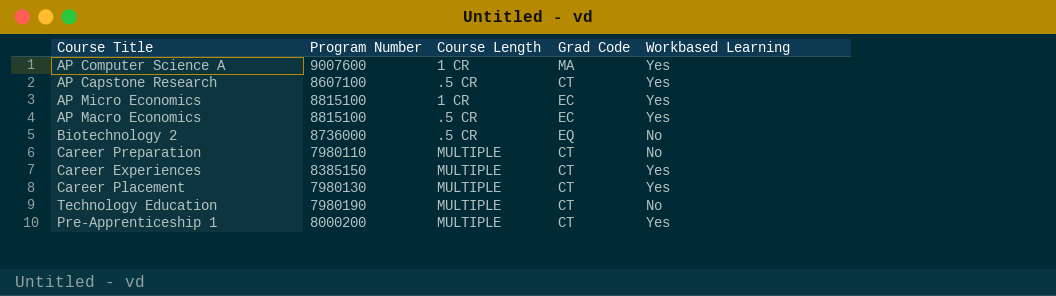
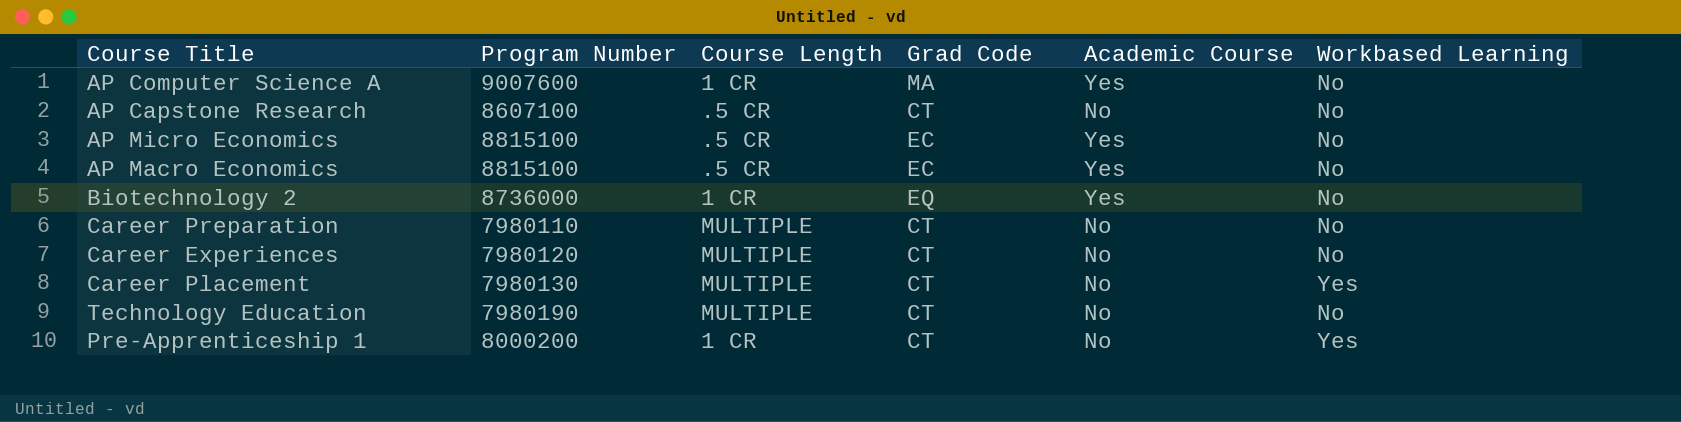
column Academic Course | position: none -> 5
AP Computer Science A | Workbased Learning: Yes -> No
AP Capstone Research | Workbased Learning: Yes -> No
AP Micro Economics | Course Length: 1 CR -> .5 CR
AP Micro Economics | Workbased Learning: Yes -> No
AP Macro Economics | Workbased Learning: Yes -> No
Biotechnology 2 | Course Length: .5 CR -> 1 CR
Career Experiences | Program Number: 8385150 -> 7980120
Career Experiences | Workbased Learning: Yes -> No
Pre-Apprenticeship 1 | Course Length: MULTIPLE -> 1 CR

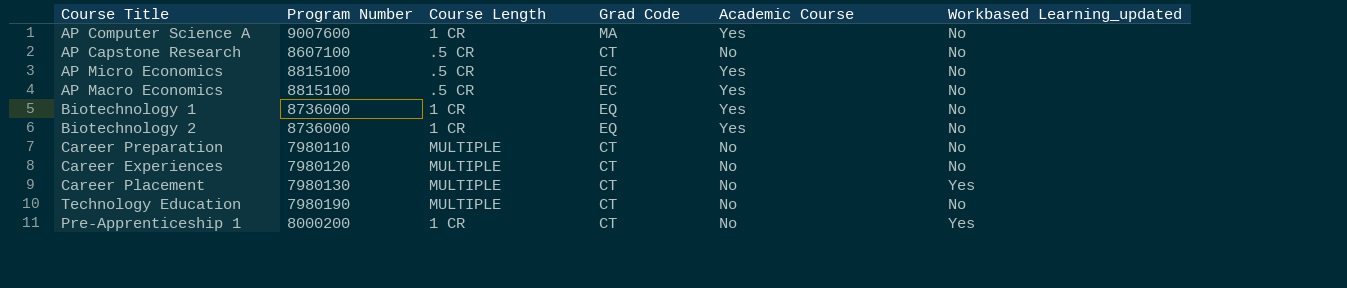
column name: Workbased Learning -> Workbased Learning_updated
row Biotechnology 1: none -> 8736000 | 1 CR | EQ | Yes | No

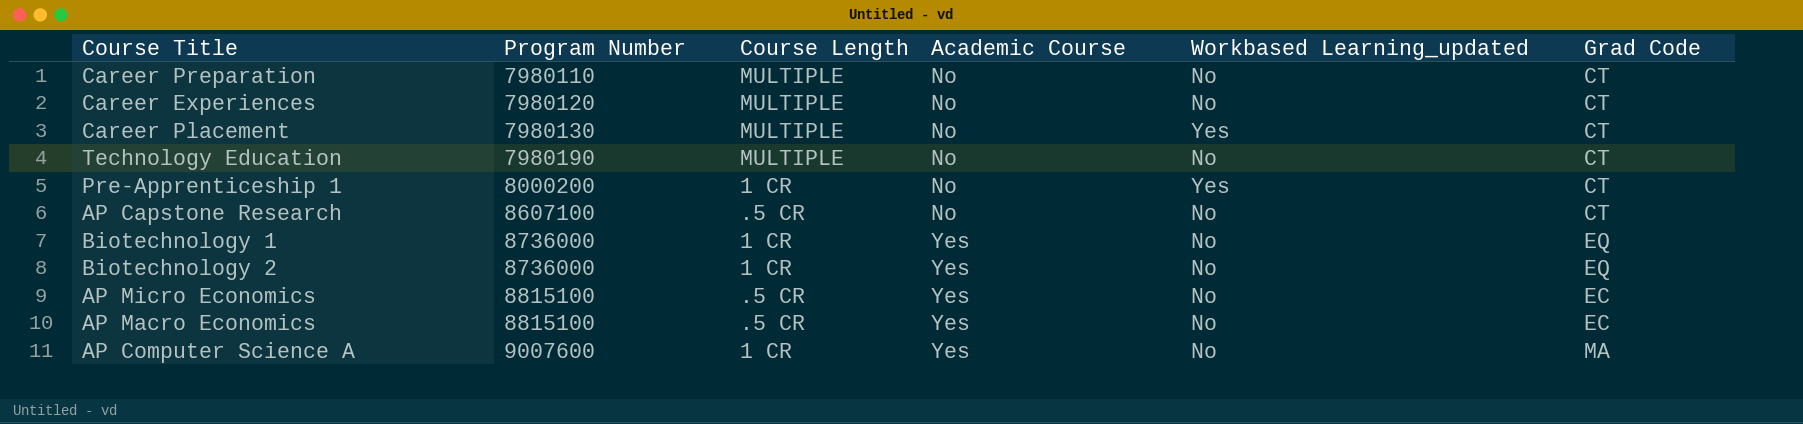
row order: none -> Program Number ascending
column Grad Code | position: 4 -> 6

